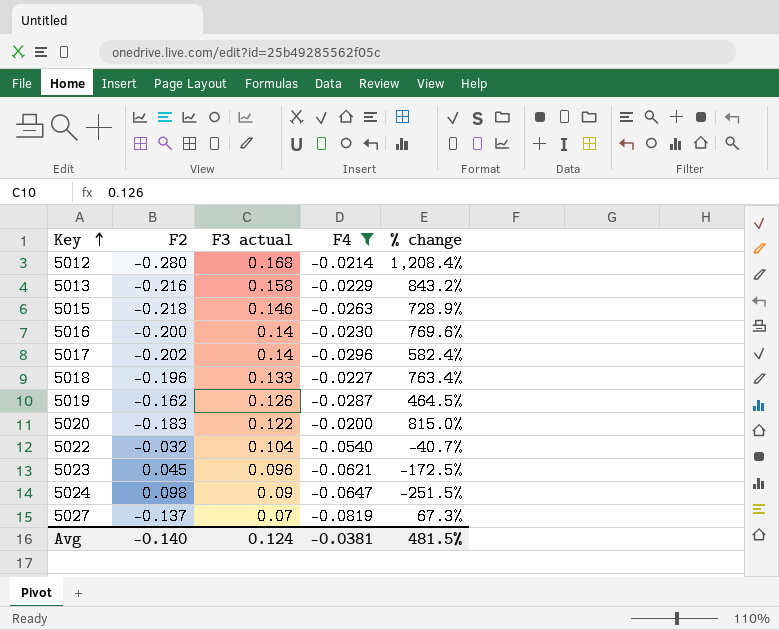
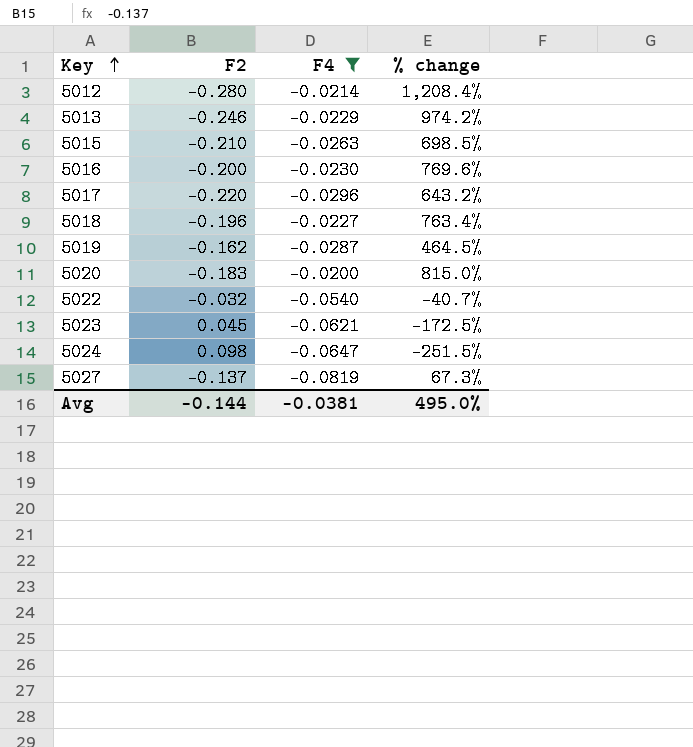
column F3 actual | position: 3 -> none
5013 | F2: -0.216 -> -0.246
5013 | % change: 843.2% -> 974.2%
5015 | F2: -0.218 -> -0.210
5015 | % change: 728.9% -> 698.5%
5017 | F2: -0.202 -> -0.220
5017 | % change: 582.4% -> 643.2%
Avg | F2: -0.140 -> -0.144
Avg | % change: 481.5% -> 495.0%

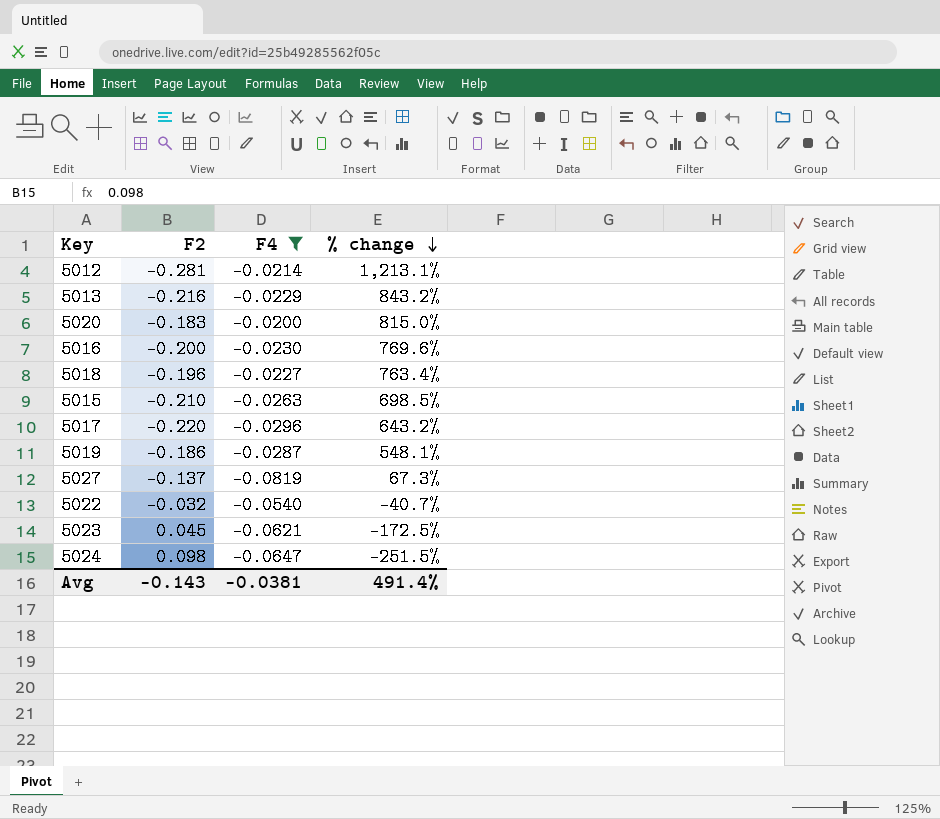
row order: Key ascending -> % change descending
5012 | F2: -0.280 -> -0.281
5012 | % change: 1,208.4% -> 1,213.1%
5013 | F2: -0.246 -> -0.216
5013 | % change: 974.2% -> 843.2%
5019 | F2: -0.162 -> -0.186
5019 | % change: 464.5% -> 548.1%
Avg | F2: -0.144 -> -0.143
Avg | % change: 495.0% -> 491.4%

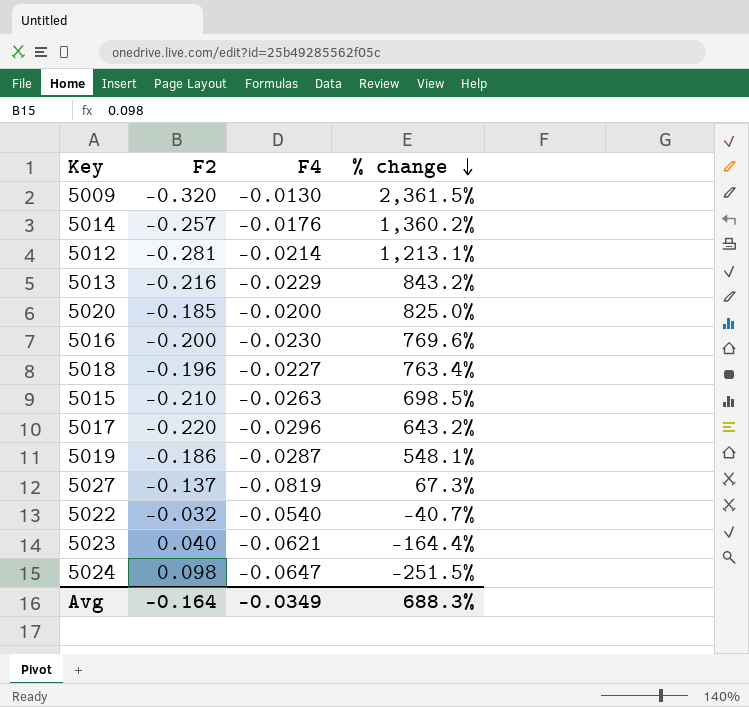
filter: F4 <= -0.0200 -> none
5020 | F2: -0.183 -> -0.185
5020 | % change: 815.0% -> 825.0%
5023 | F2: 0.045 -> 0.040
5023 | % change: -172.5% -> -164.4%
Avg | F2: -0.143 -> -0.164
Avg | F4: -0.0381 -> -0.0349
Avg | % change: 491.4% -> 688.3%

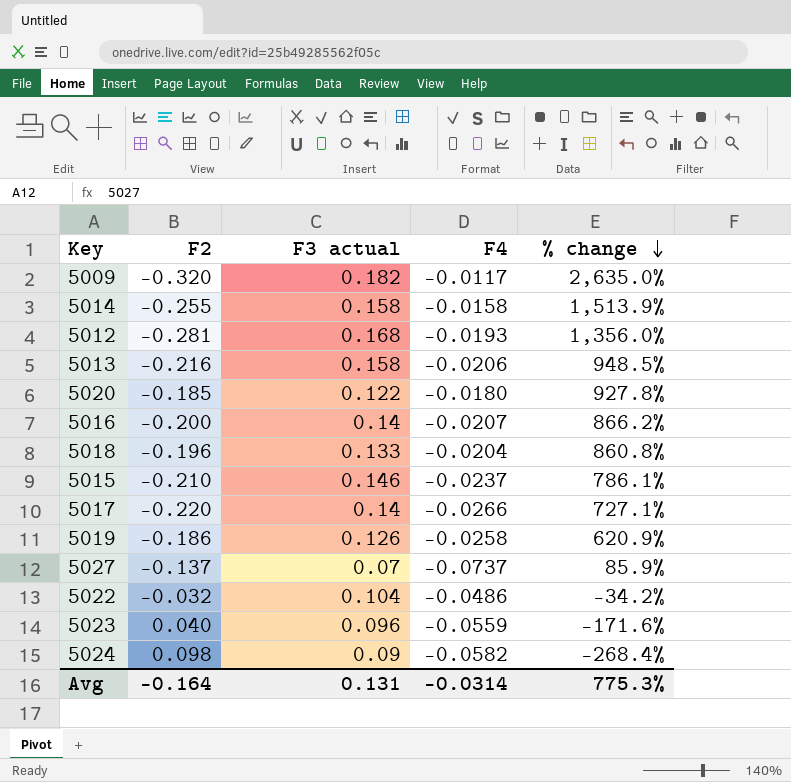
column F3 actual | position: none -> 3
5009 | F4: -0.0130 -> -0.0117
5009 | % change: 2,361.5% -> 2,635.0%
5014 | F2: -0.257 -> -0.255
5014 | F4: -0.0176 -> -0.0158
5014 | % change: 1,360.2% -> 1,513.9%
5012 | F4: -0.0214 -> -0.0193
5012 | % change: 1,213.1% -> 1,356.0%
5013 | F4: -0.0229 -> -0.0206
5013 | % change: 843.2% -> 948.5%
5020 | F4: -0.0200 -> -0.0180
5020 | % change: 825.0% -> 927.8%
5016 | F4: -0.0230 -> -0.0207
5016 | % change: 769.6% -> 866.2%
5018 | F4: -0.0227 -> -0.0204
5018 | % change: 763.4% -> 860.8%
5015 | F4: -0.0263 -> -0.0237
5015 | % change: 698.5% -> 786.1%
5017 | F4: -0.0296 -> -0.0266
5017 | % change: 643.2% -> 727.1%
5019 | F4: -0.0287 -> -0.0258
5019 | % change: 548.1% -> 620.9%
5027 | F4: -0.0819 -> -0.0737
5027 | % change: 67.3% -> 85.9%
5022 | F4: -0.0540 -> -0.0486
5022 | % change: -40.7% -> -34.2%
5023 | F4: -0.0621 -> -0.0559
5023 | % change: -164.4% -> -171.6%
5024 | F4: -0.0647 -> -0.0582
5024 | % change: -251.5% -> -268.4%
Avg | F4: -0.0349 -> -0.0314
Avg | % change: 688.3% -> 775.3%

